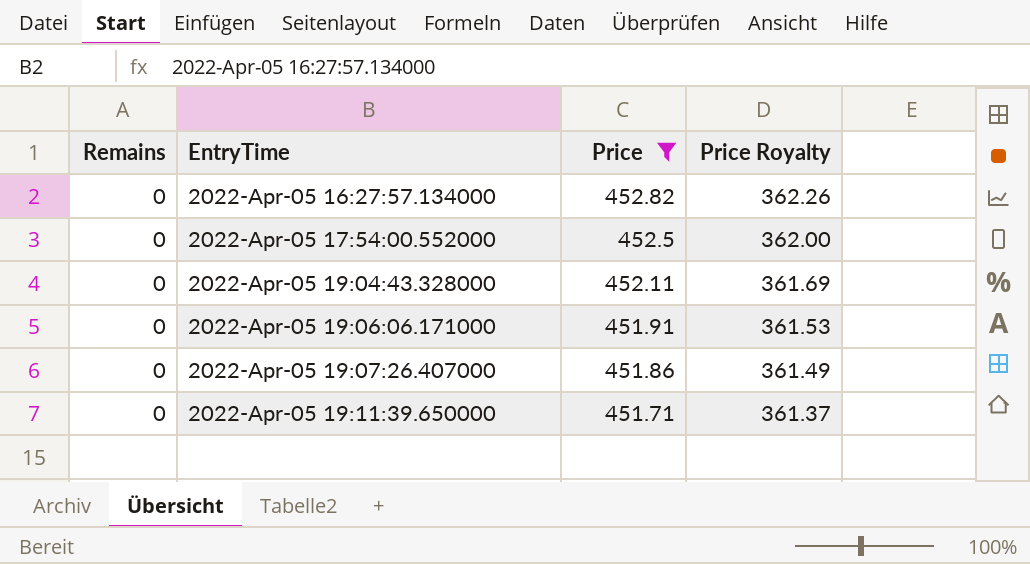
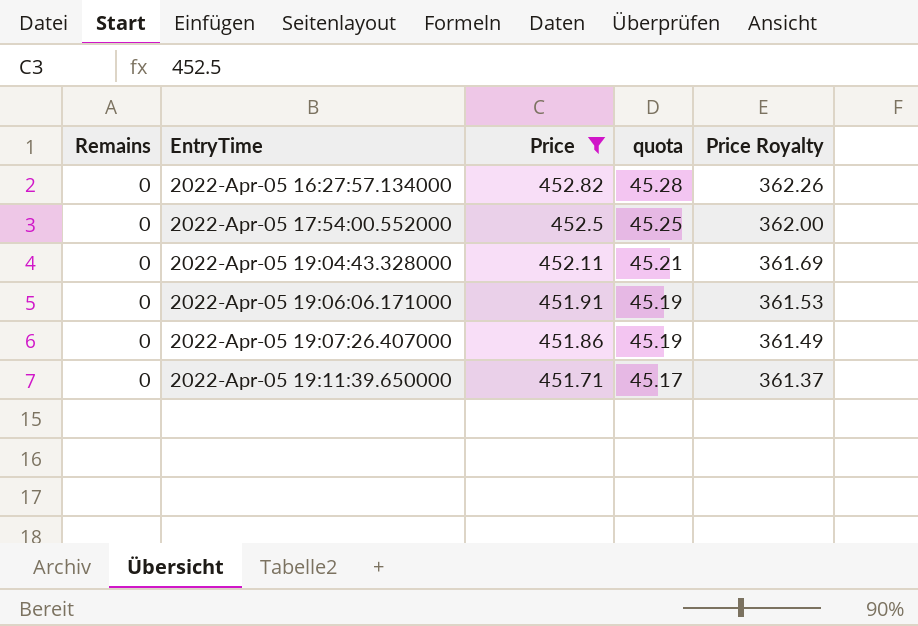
column quota | formula: none -> [Price] * 0.1

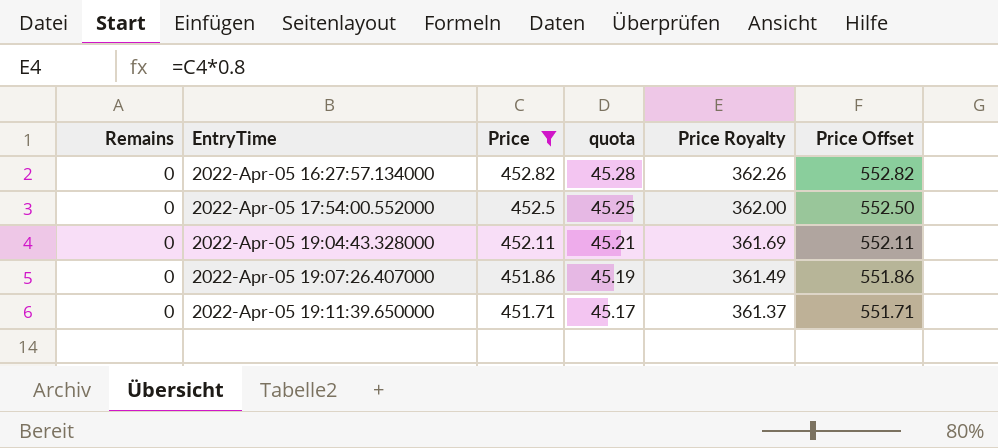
column Price Offset | formula: none -> [Price] + 100
row 2022-Apr-05 19:06:06.171000: 0 | 451.91 | 45.19 | 361.53 -> none

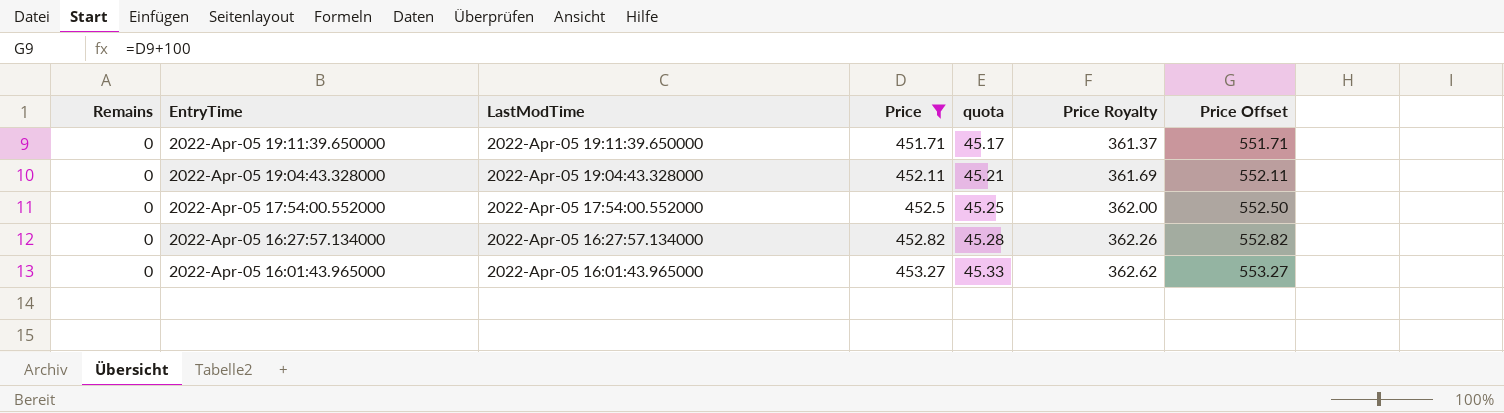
row order: EntryTime ascending -> EntryTime descending
column LastModTime | position: none -> 3
row 2022-Apr-05 19:07:26.407000: 0 | 451.86 | 45.19 | 361.49 | 551.86 -> none
row 2022-Apr-05 16:01:43.965000: none -> 0 | 2022-Apr-05 16:01:43.965000 | 453.27 | 45.33 | 362.62 | 553.27

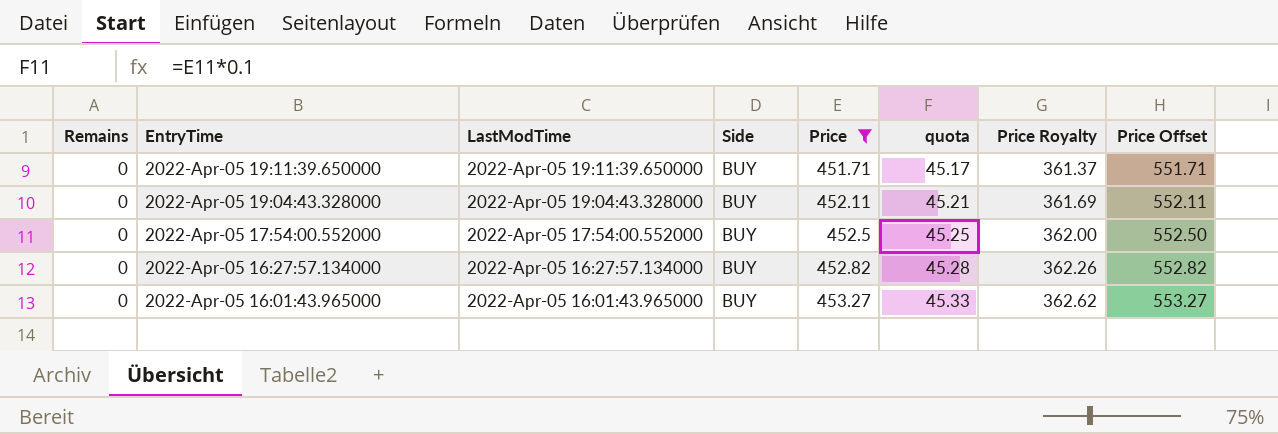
column Side | position: none -> 4

